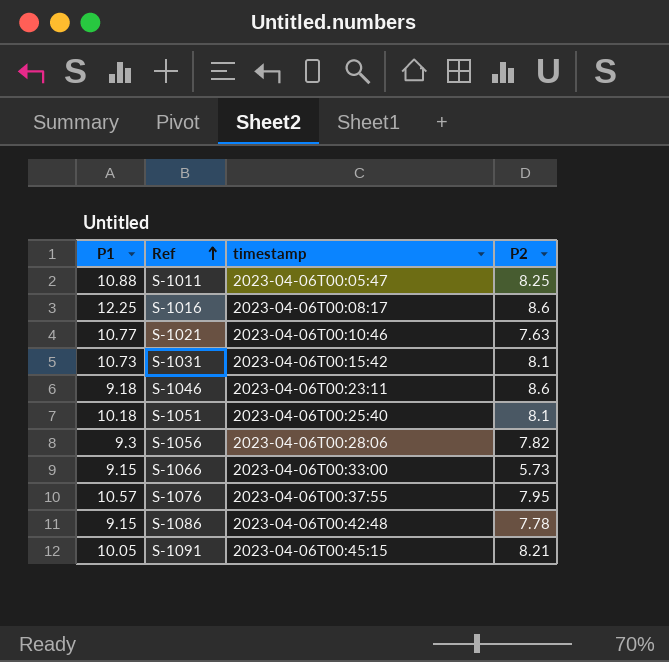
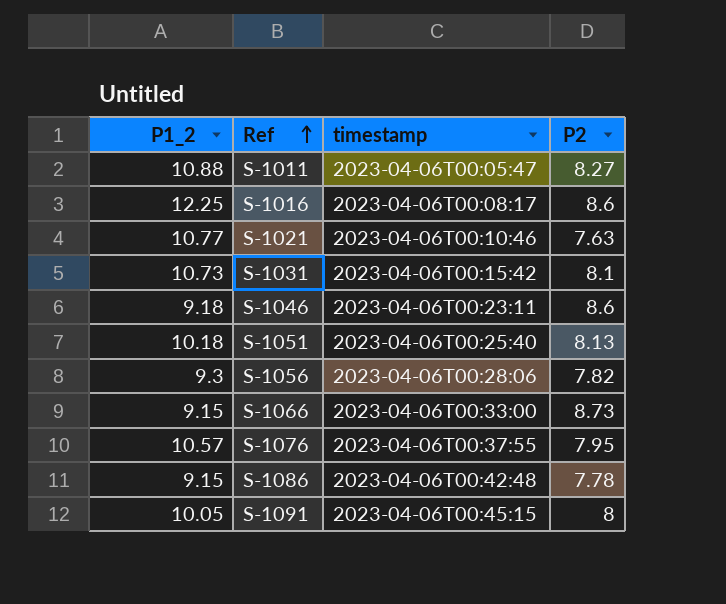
column name: P1 -> P1_2
S-1011 | P2: 8.25 -> 8.27
S-1051 | P2: 8.1 -> 8.13
S-1066 | P2: 5.73 -> 8.73
S-1091 | P2: 8.21 -> 8

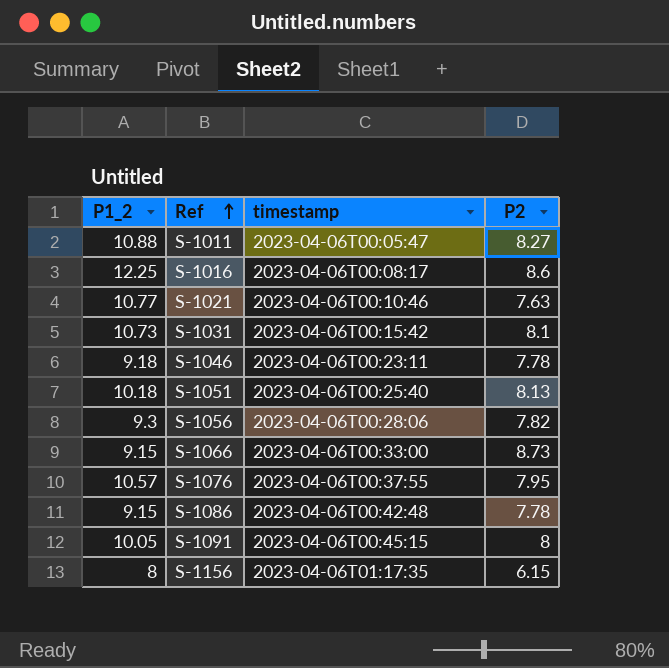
S-1046 | P2: 8.6 -> 7.78
row S-1156: none -> 8 | 2023-04-06T01:17:35 | 6.15

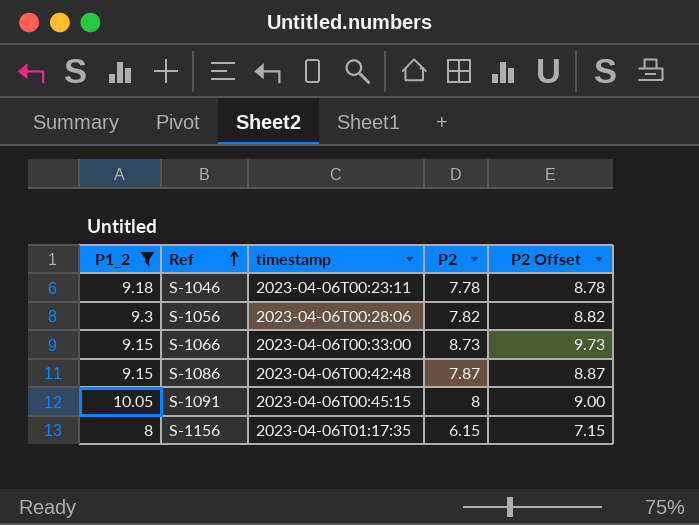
filter: none -> P1_2 <= 10.05
column P2 Offset | formula: none -> [P2] + 1
S-1086 | P2: 7.78 -> 7.87

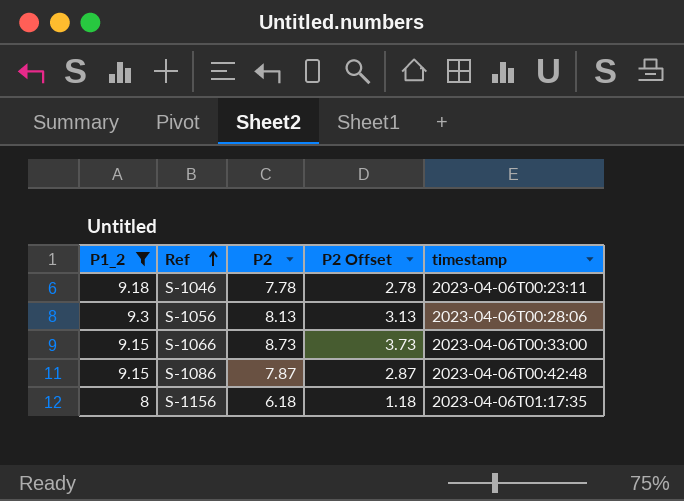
column P2 Offset | formula: [P2] + 1 -> [P2] - 5
column timestamp | position: 3 -> 5
row S-1091: 10.05 | 2023-04-06T00:45:15 | 8 | 9.00 -> none
S-1056 | P2: 7.82 -> 8.13
S-1156 | P2: 6.15 -> 6.18

